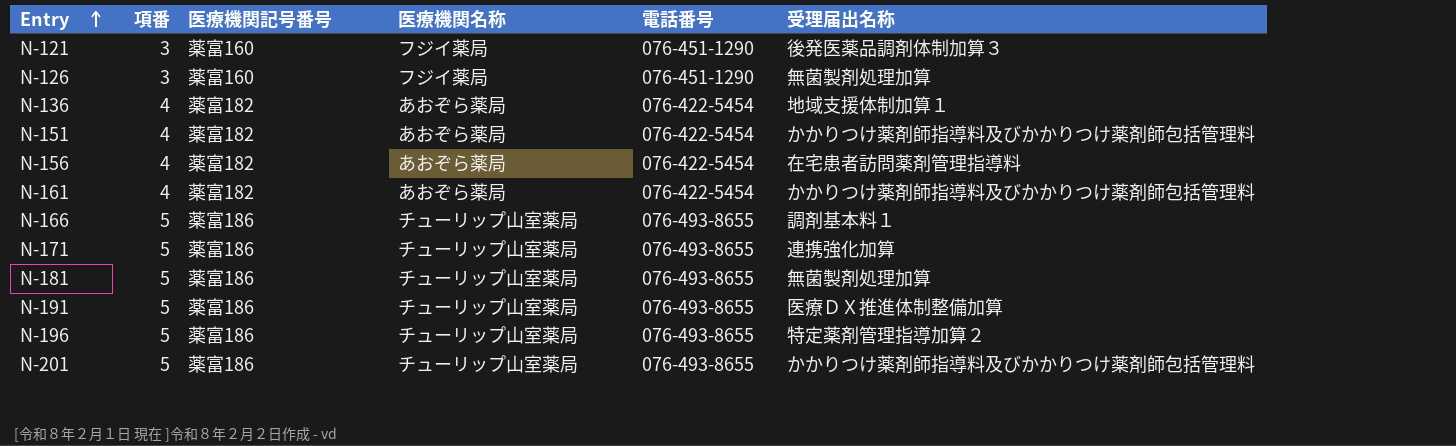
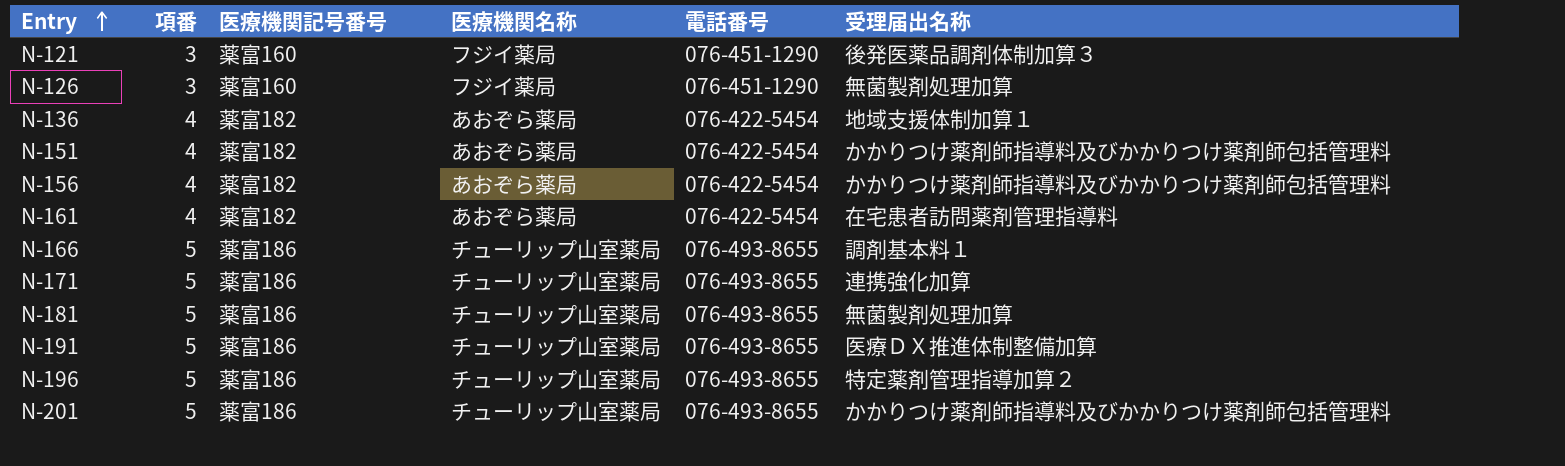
N-156 | 受理届出名称: 在宅患者訪問薬剤管理指導料 -> かかりつけ薬剤師指導料及びかかりつけ薬剤師包括管理料
N-161 | 受理届出名称: かかりつけ薬剤師指導料及びかかりつけ薬剤師包括管理料 -> 在宅患者訪問薬剤管理指導料

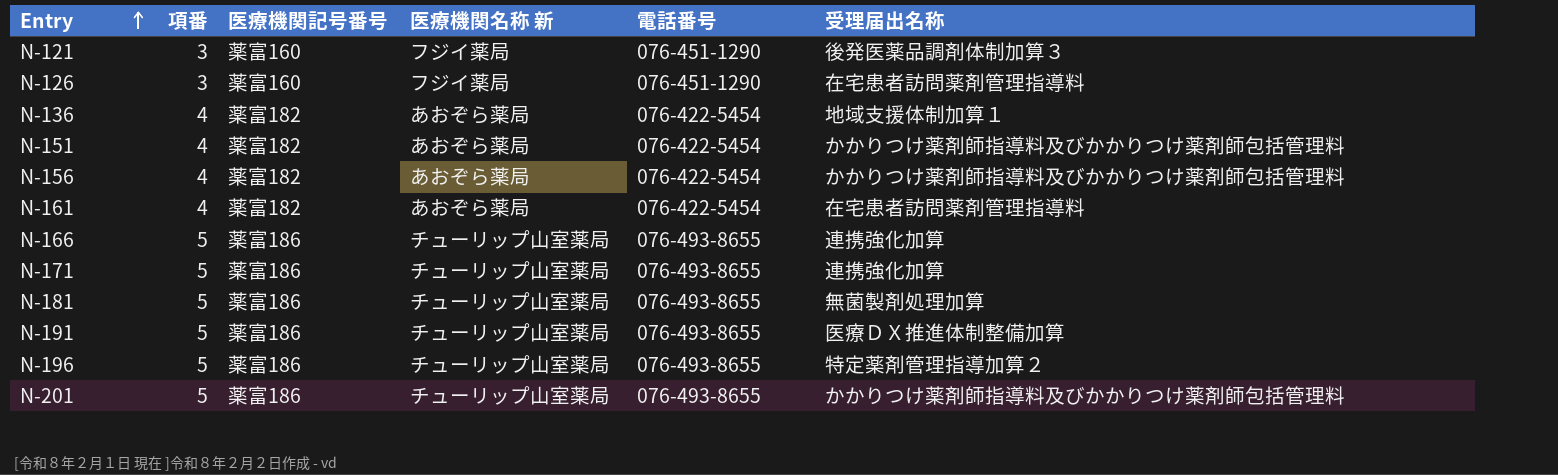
column name: 医療機関名称 -> 医療機関名称 新
N-126 | 受理届出名称: 無菌製剤処理加算 -> 在宅患者訪問薬剤管理指導料
N-166 | 受理届出名称: 調剤基本料１ -> 連携強化加算

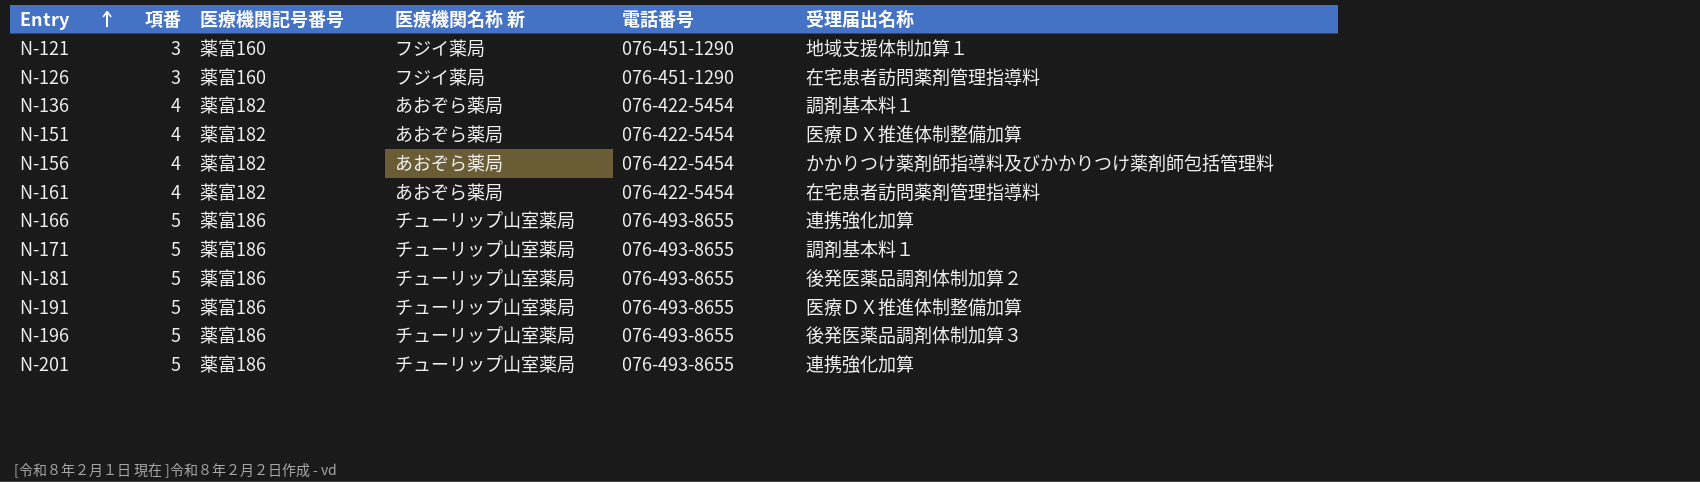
N-121 | 受理届出名称: 後発医薬品調剤体制加算３ -> 地域支援体制加算１
N-136 | 受理届出名称: 地域支援体制加算１ -> 調剤基本料１
N-151 | 受理届出名称: かかりつけ薬剤師指導料及びかかりつけ薬剤師包括管理料 -> 医療ＤＸ推進体制整備加算
N-171 | 受理届出名称: 連携強化加算 -> 調剤基本料１
N-181 | 受理届出名称: 無菌製剤処理加算 -> 後発医薬品調剤体制加算２
N-196 | 受理届出名称: 特定薬剤管理指導加算２ -> 後発医薬品調剤体制加算３
N-201 | 受理届出名称: かかりつけ薬剤師指導料及びかかりつけ薬剤師包括管理料 -> 連携強化加算

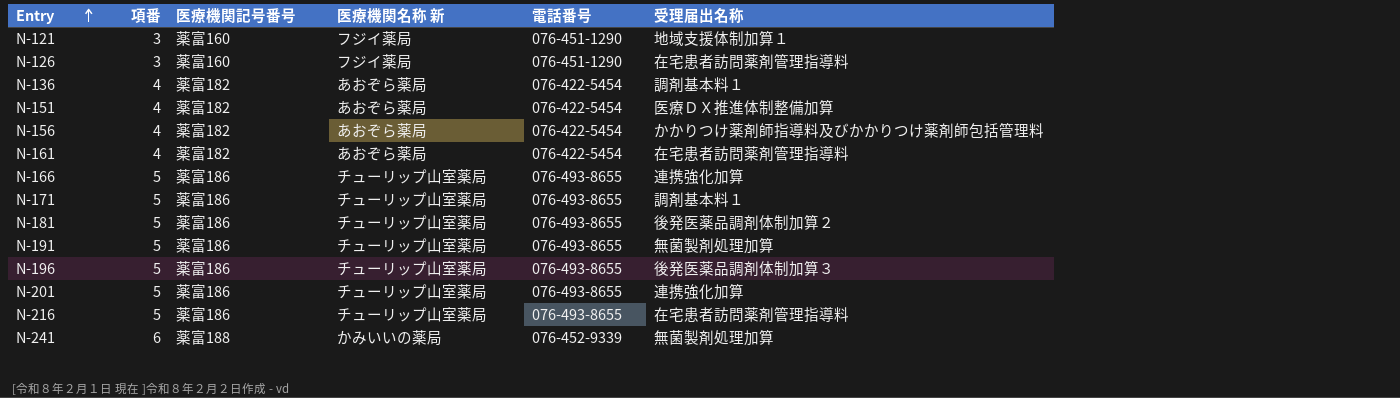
N-191 | 受理届出名称: 医療ＤＸ推進体制整備加算 -> 無菌製剤処理加算
row N-216: none -> 5 | 薬富186 | チューリップ山室薬局 | 076-493-8655 | 在宅患者訪問薬剤管理指導料
row N-241: none -> 6 | 薬富188 | かみいいの薬局 | 076-452-9339 | 無菌製剤処理加算

